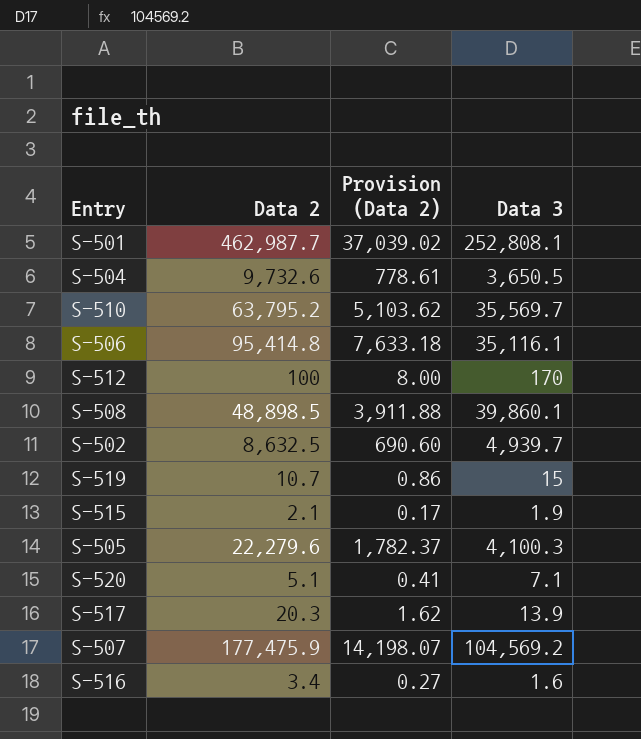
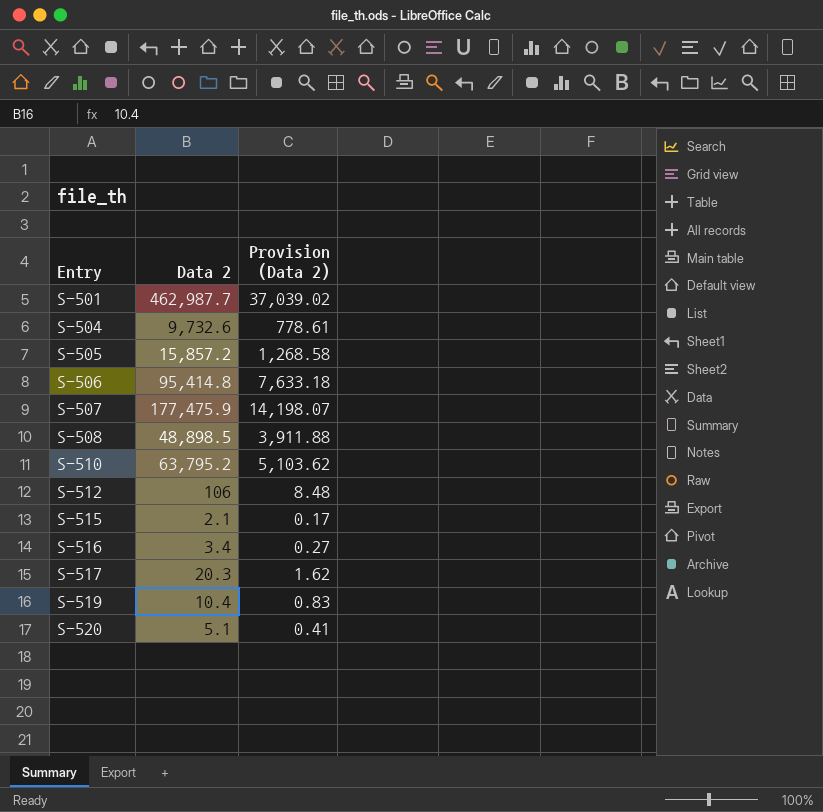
row order: none -> Entry ascending
column Data 3 | position: 4 -> none
row S-502: 8,632.5 | 690.60 | 4,939.7 -> none
S-505 | Data 2: 22,279.6 -> 15,857.2
S-505 | Provision (Data 2): 1,782.37 -> 1,268.58
S-512 | Data 2: 100 -> 106
S-512 | Provision (Data 2): 8.00 -> 8.48
S-519 | Data 2: 10.7 -> 10.4
S-519 | Provision (Data 2): 0.86 -> 0.83

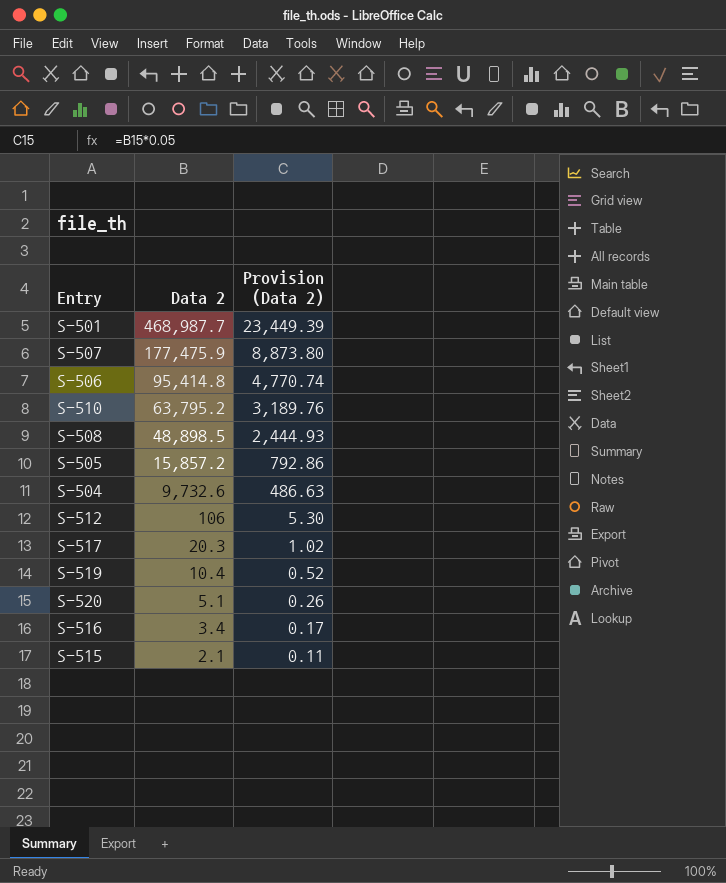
row order: Entry ascending -> Data 2 descending
column Provision (Data 2) | formula: [Data 2] * 0.08 -> [Data 2] * 0.05
S-501 | Data 2: 462,987.7 -> 468,987.7

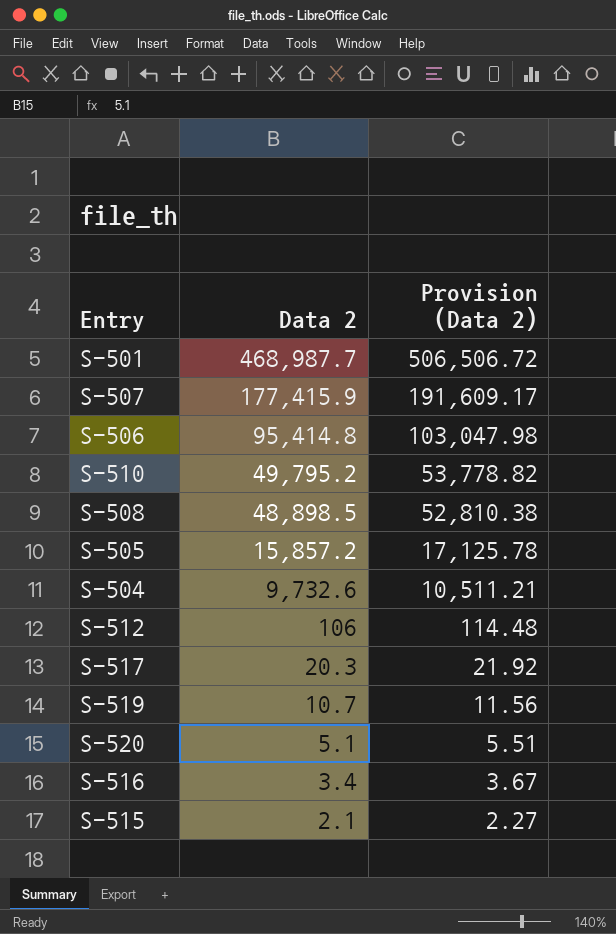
column Provision (Data 2) | formula: [Data 2] * 0.05 -> [Data 2] * 1.08
S-507 | Data 2: 177,475.9 -> 177,415.9
S-510 | Data 2: 63,795.2 -> 49,795.2
S-519 | Data 2: 10.4 -> 10.7

